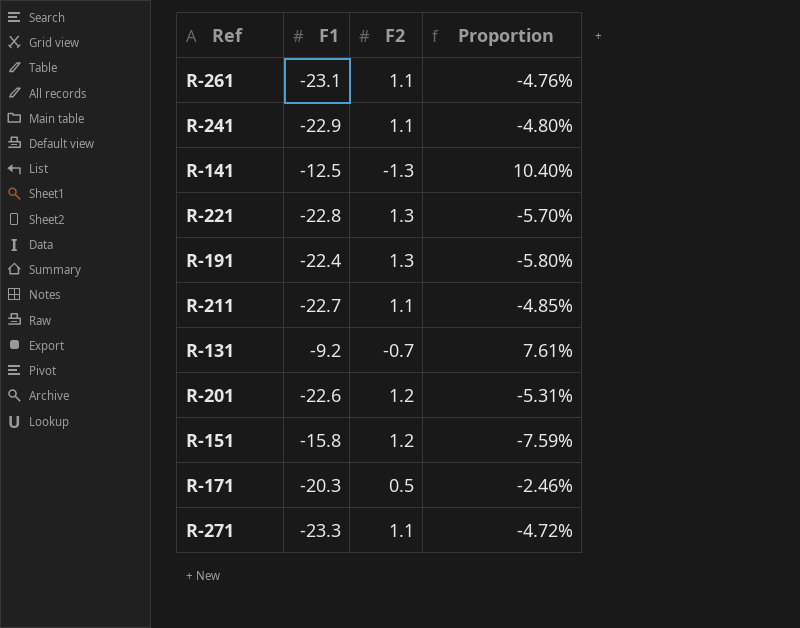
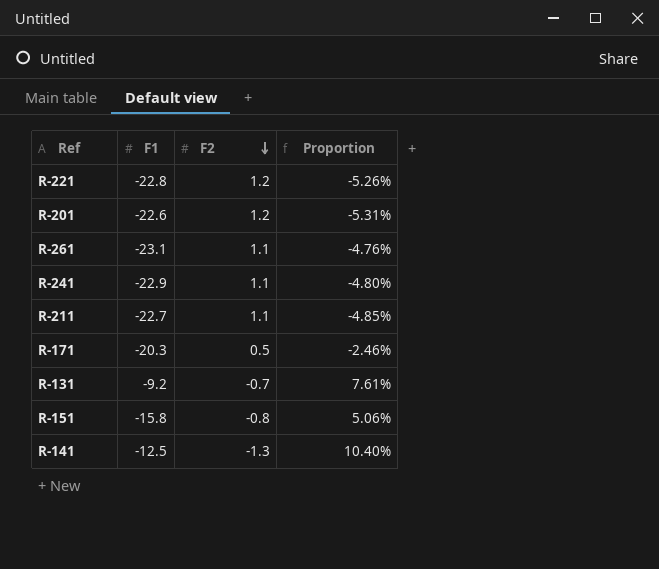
row order: none -> F2 descending
row R-191: -22.4 | 1.3 | -5.80% -> none
row R-271: -23.3 | 1.1 | -4.72% -> none
R-221 | F2: 1.3 -> 1.2
R-221 | Proportion: -5.70% -> -5.26%
R-151 | F2: 1.2 -> -0.8
R-151 | Proportion: -7.59% -> 5.06%

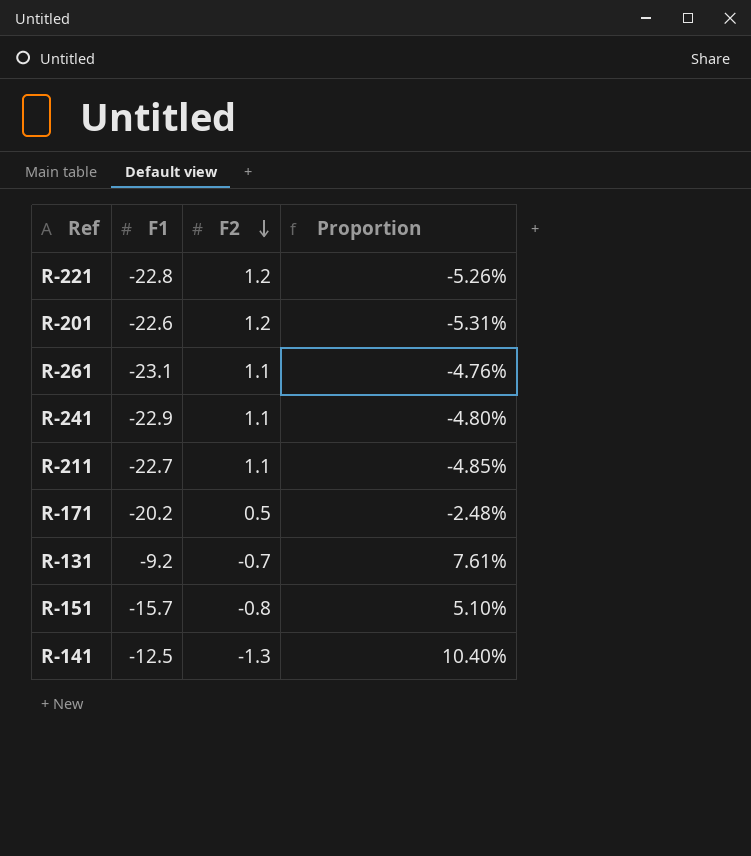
R-171 | F1: -20.3 -> -20.2
R-171 | Proportion: -2.46% -> -2.48%
R-151 | F1: -15.8 -> -15.7
R-151 | Proportion: 5.06% -> 5.10%

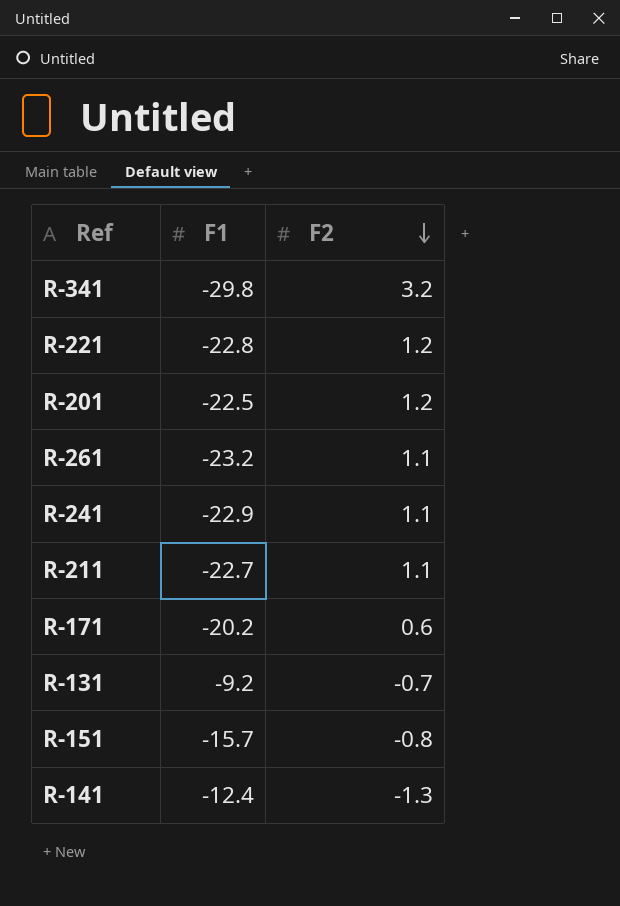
column Proportion | formula: [F2] / [F1] -> none
row R-341: none -> -29.8 | 3.2
R-201 | F1: -22.6 -> -22.5
R-261 | F1: -23.1 -> -23.2
R-171 | F2: 0.5 -> 0.6
R-141 | F1: -12.5 -> -12.4

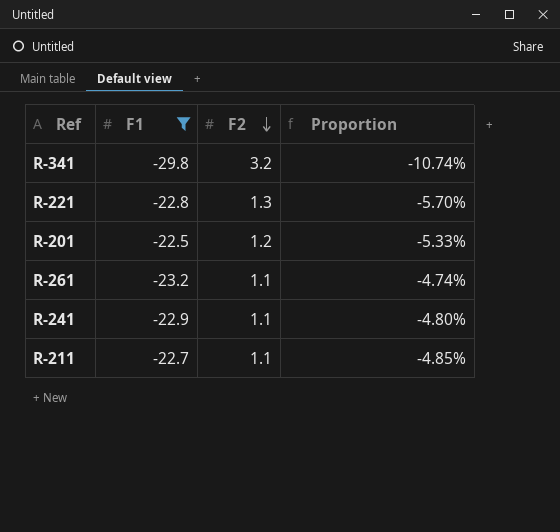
filter: none -> F1 <= -22.5
column Proportion | formula: none -> [F2] / [F1]
R-221 | F2: 1.2 -> 1.3

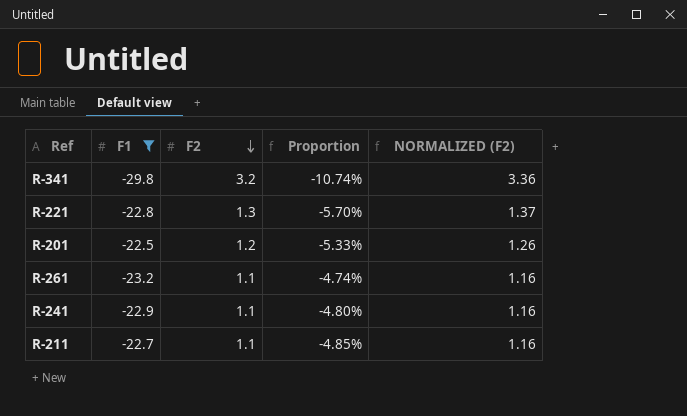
column NORMALIZED (F2) | formula: none -> [F2] * 1.05

